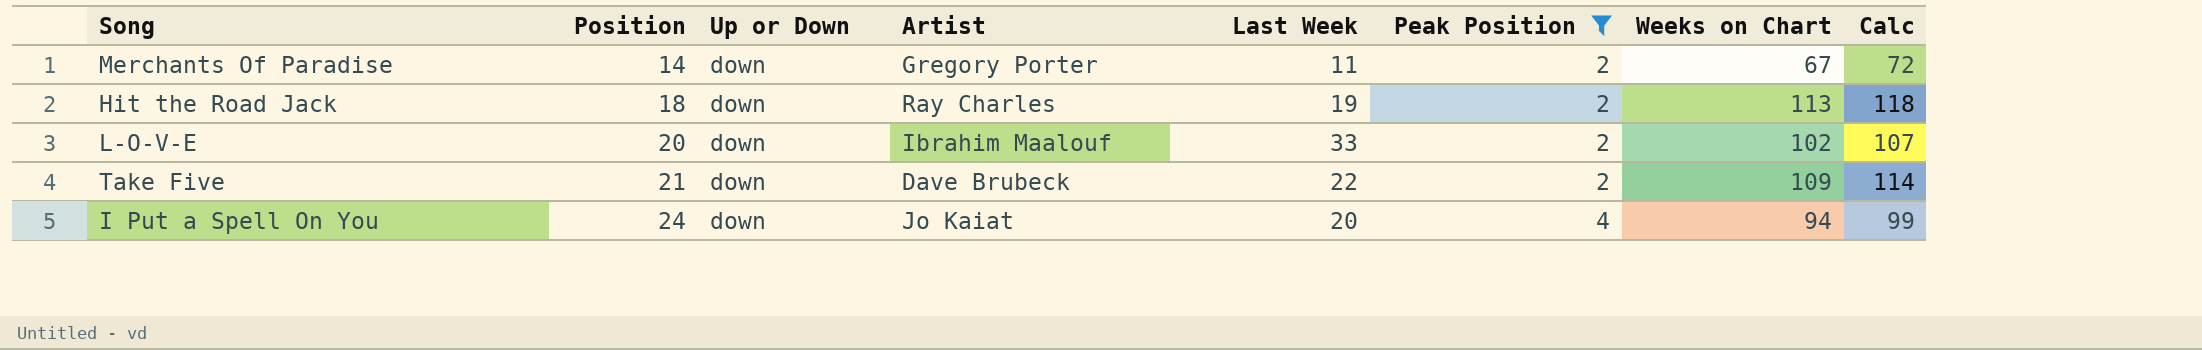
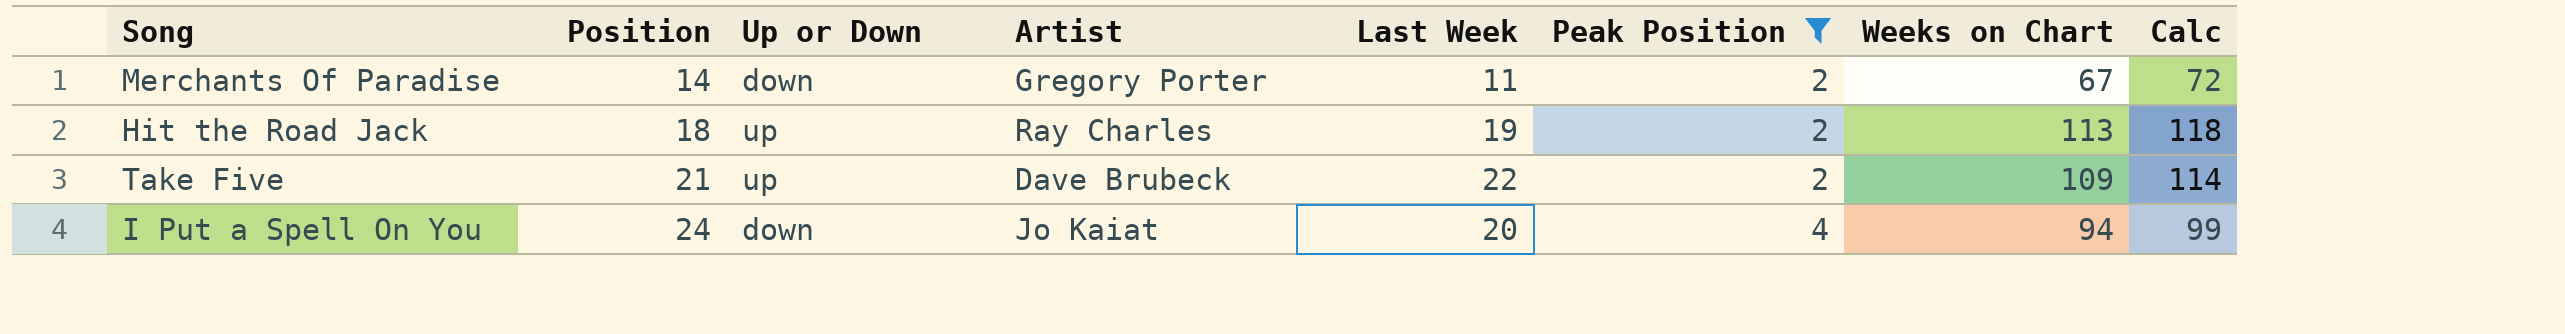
row L-O-V-E: 20 | down | Ibrahim Maalouf | 33 | 2 | 102 | 107 -> none
Hit the Road Jack | Up or Down: down -> up
Take Five | Up or Down: down -> up

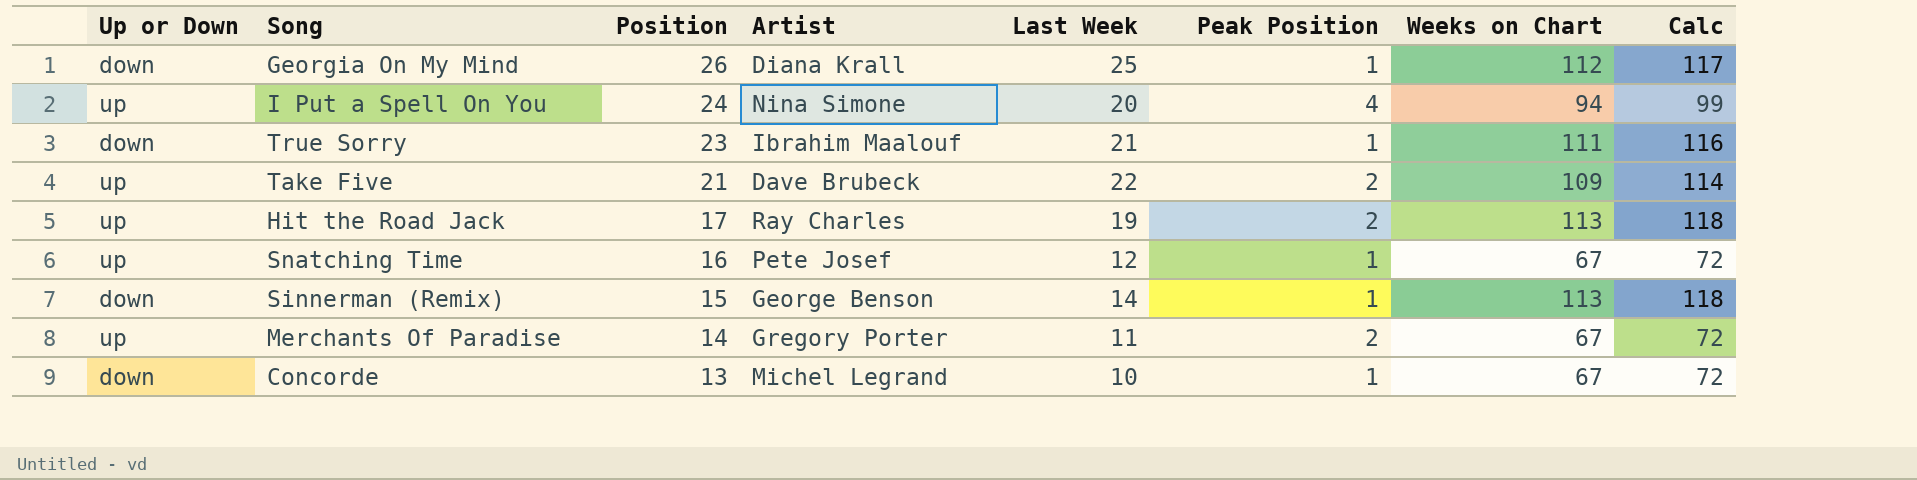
filter: Peak Position != 1 -> none
row order: Position ascending -> Position descending
column Up or Down | position: 3 -> 1
I Put a Spell On You | Up or Down: down -> up
I Put a Spell On You | Artist: Jo Kaiat -> Nina Simone
Hit the Road Jack | Position: 18 -> 17
Merchants Of Paradise | Up or Down: down -> up

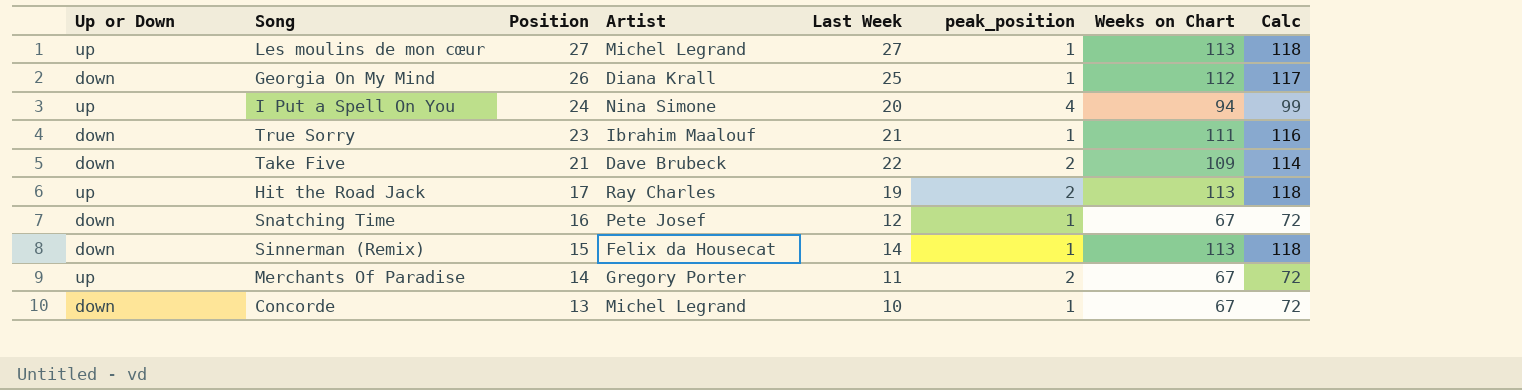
column name: Peak Position -> peak_position
row Les moulins de mon cœur: none -> up | 27 | Michel Legrand | 27 | 1 | 113 | 118
Take Five | Up or Down: up -> down
Snatching Time | Up or Down: up -> down
Sinnerman (Remix) | Artist: George Benson -> Felix da Housecat

